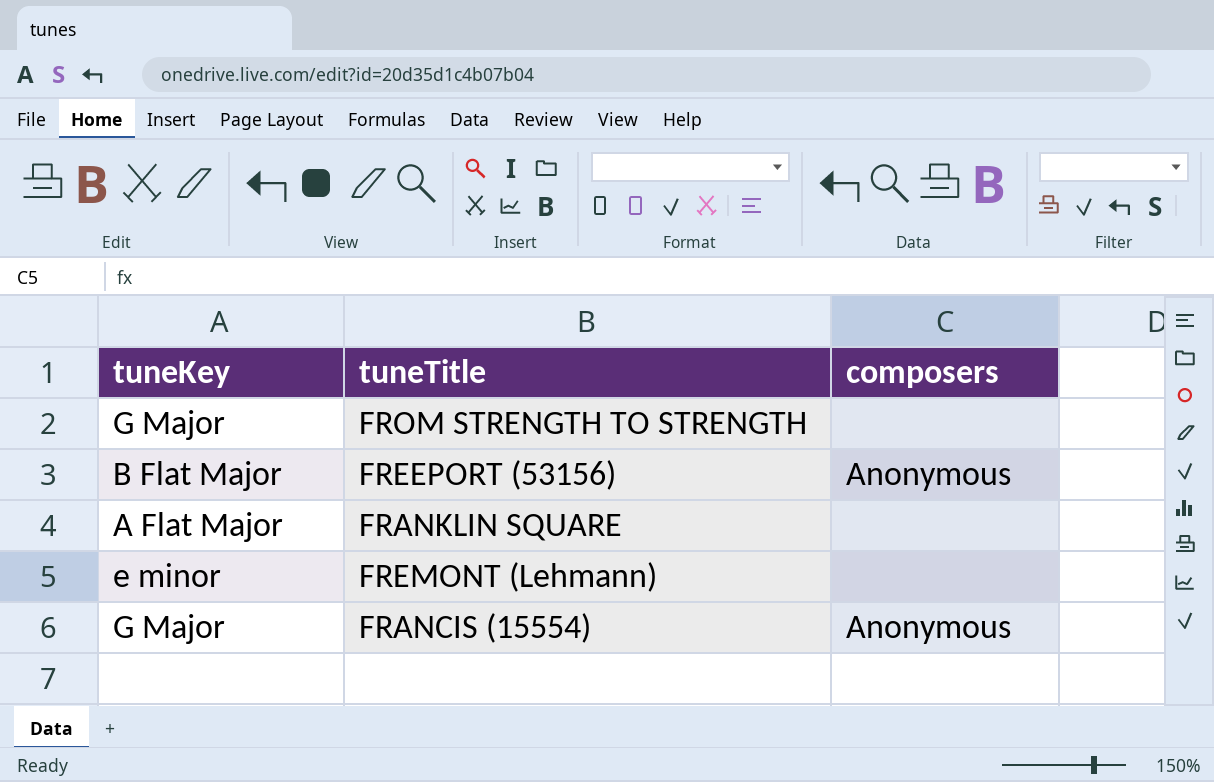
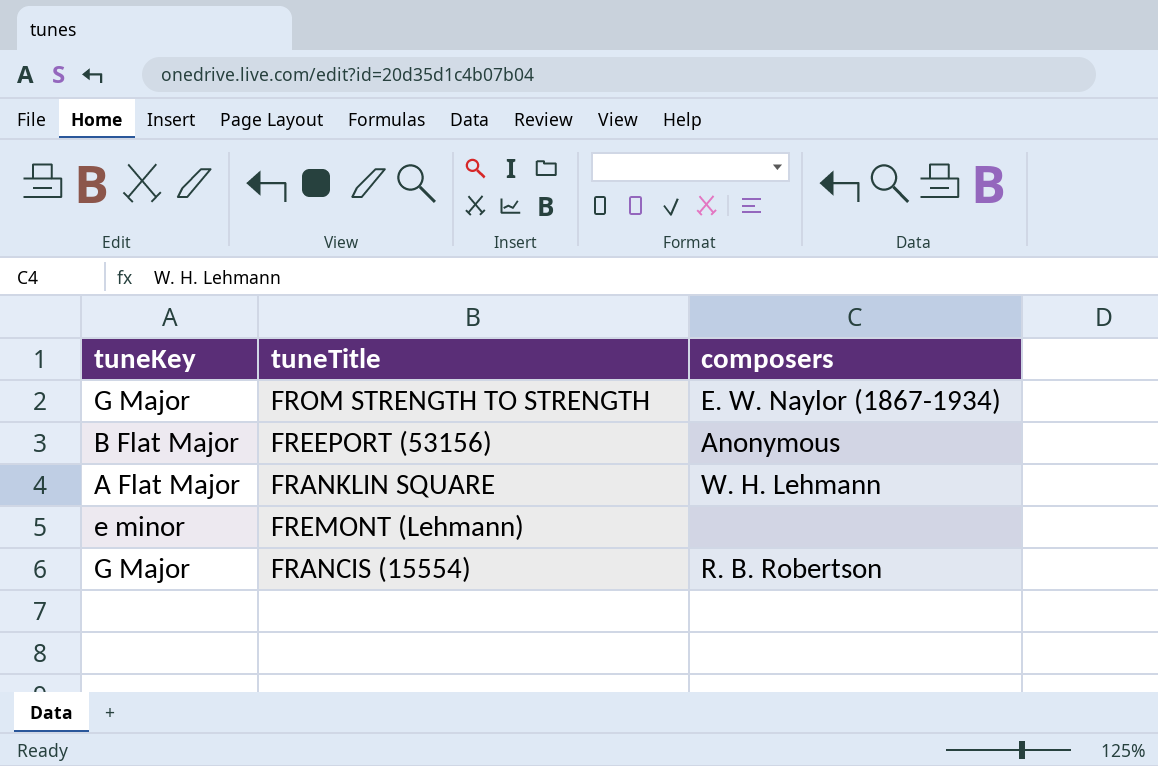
FROM STRENGTH TO STRENGTH | composers: none -> E. W. Naylor (1867-1934)
FRANKLIN SQUARE | composers: none -> W. H. Lehmann
FRANCIS (15554) | composers: Anonymous -> R. B. Robertson

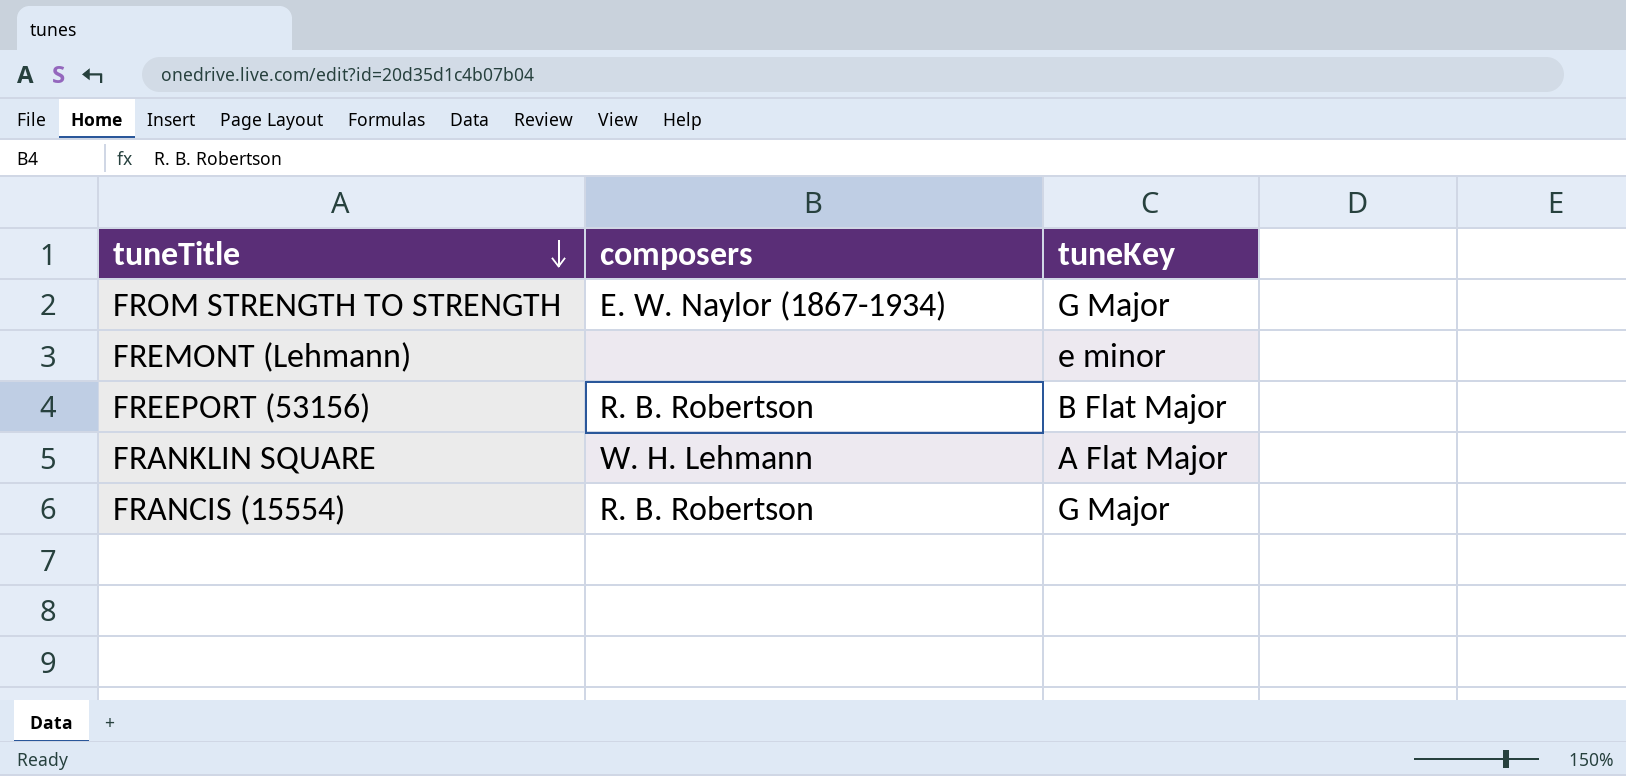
row order: none -> tuneTitle descending
column tuneKey | position: 1 -> 3
FREEPORT (53156) | composers: Anonymous -> R. B. Robertson

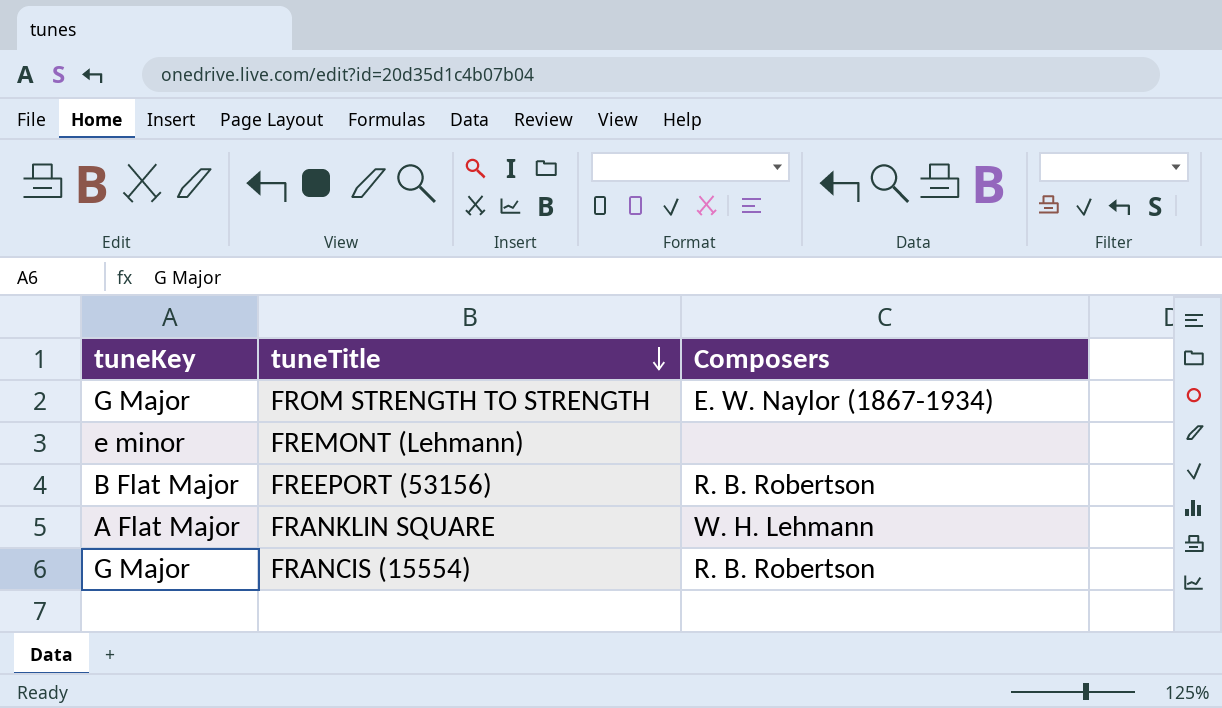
column tuneKey | position: 3 -> 1
column name: composers -> Composers

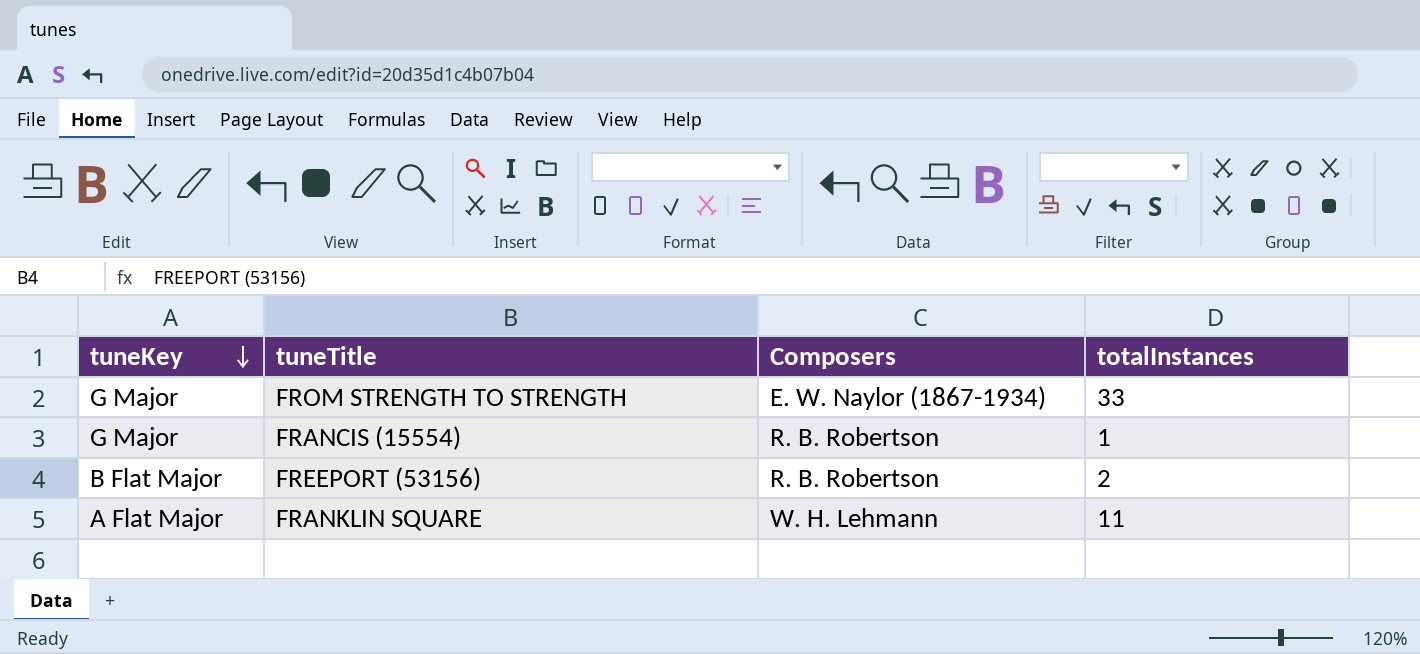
row order: tuneTitle descending -> tuneKey descending
column totalInstances | position: none -> 4
row FREMONT (Lehmann): e minor | none -> none

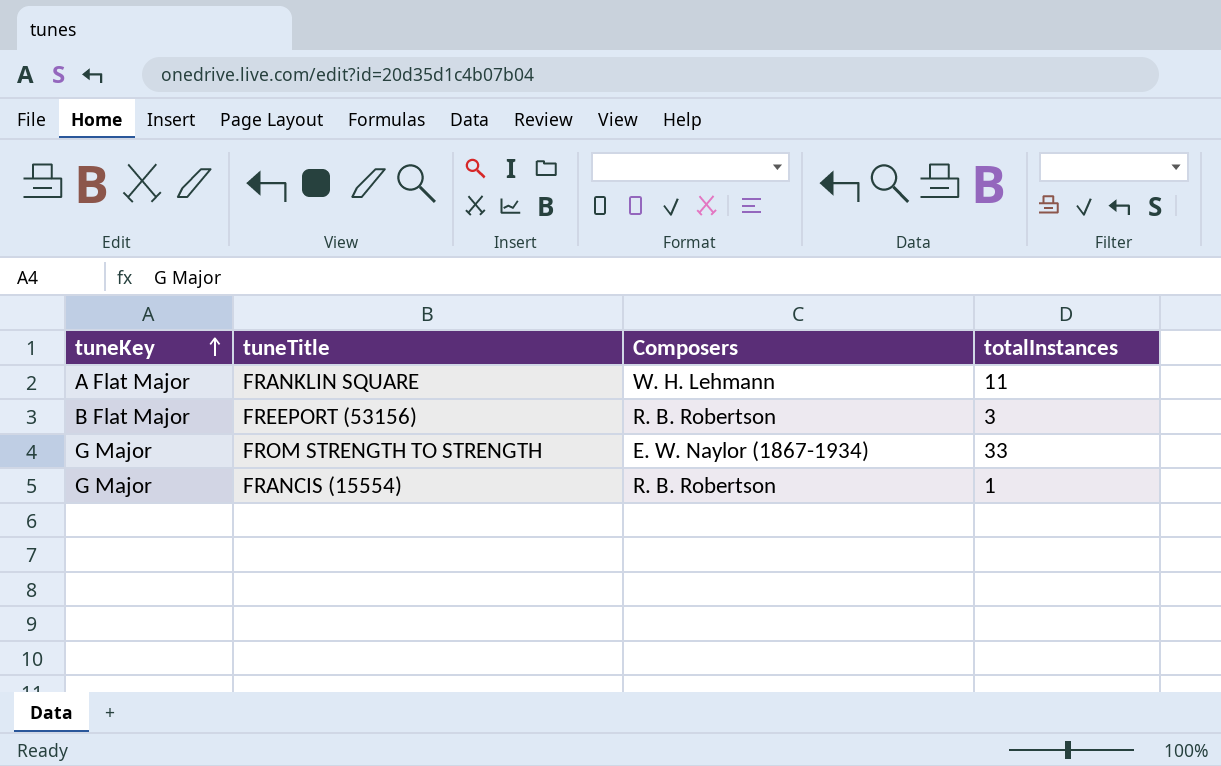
row order: tuneKey descending -> tuneKey ascending
FREEPORT (53156) | totalInstances: 2 -> 3

